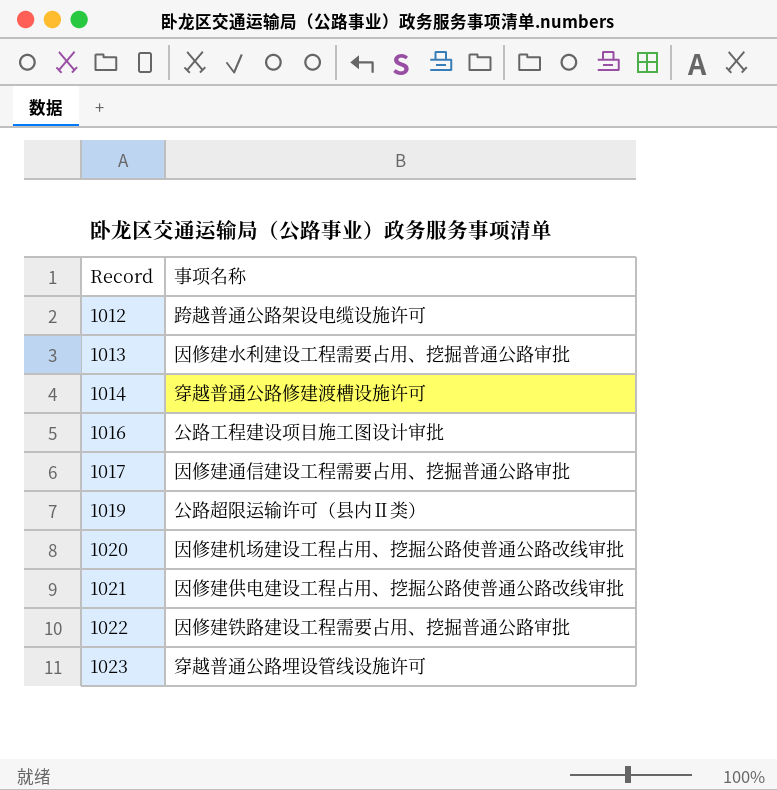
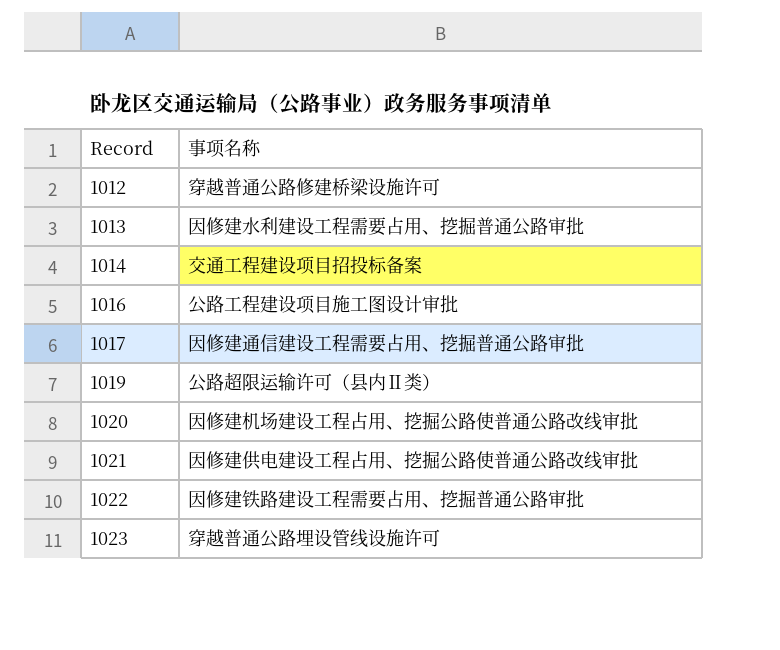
1012 | 事项名称: 跨越普通公路架设电缆设施许可 -> 穿越普通公路修建桥梁设施许可
1014 | 事项名称: 穿越普通公路修建渡槽设施许可 -> 交通工程建设项目招投标备案

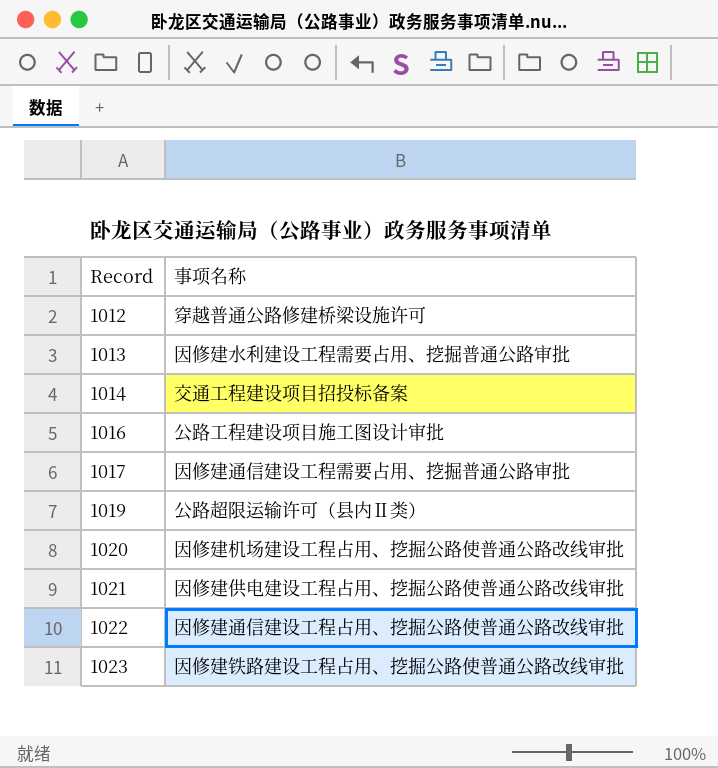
1022 | 事项名称: 因修建铁路建设工程需要占用、挖掘普通公路审批 -> 因修建通信建设工程占用、挖掘公路使普通公路改线审批
1023 | 事项名称: 穿越普通公路埋设管线设施许可 -> 因修建铁路建设工程占用、挖掘公路使普通公路改线审批

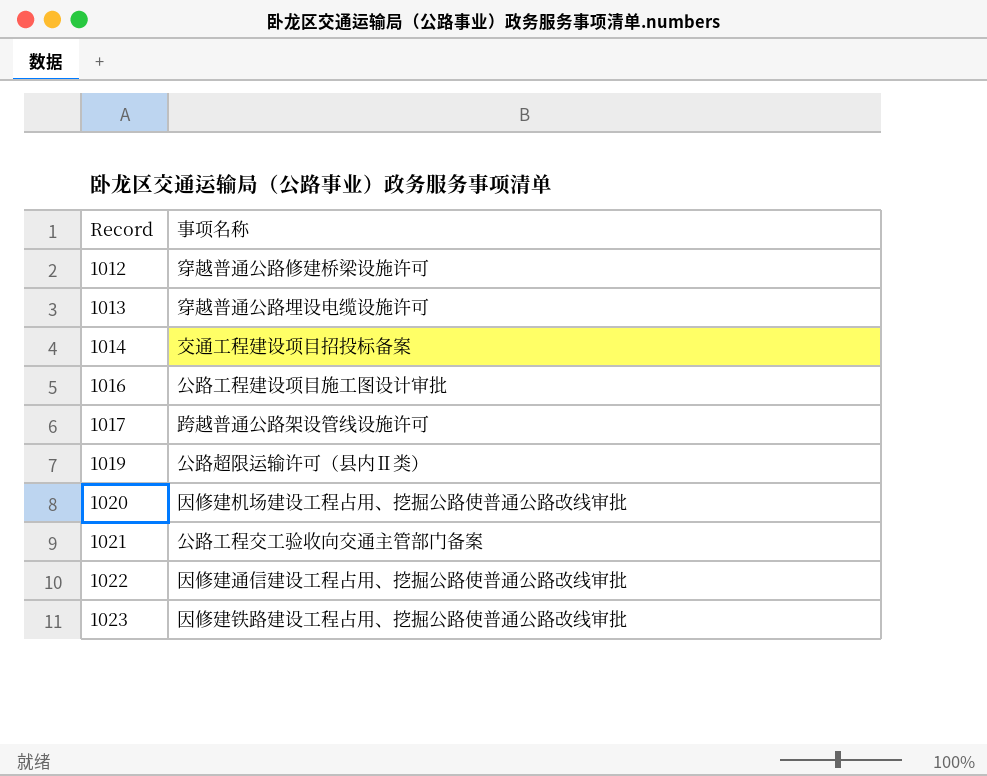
1013 | 事项名称: 因修建水利建设工程需要占用、挖掘普通公路审批 -> 穿越普通公路埋设电缆设施许可
1017 | 事项名称: 因修建通信建设工程需要占用、挖掘普通公路审批 -> 跨越普通公路架设管线设施许可
1021 | 事项名称: 因修建供电建设工程占用、挖掘公路使普通公路改线审批 -> 公路工程交工验收向交通主管部门备案

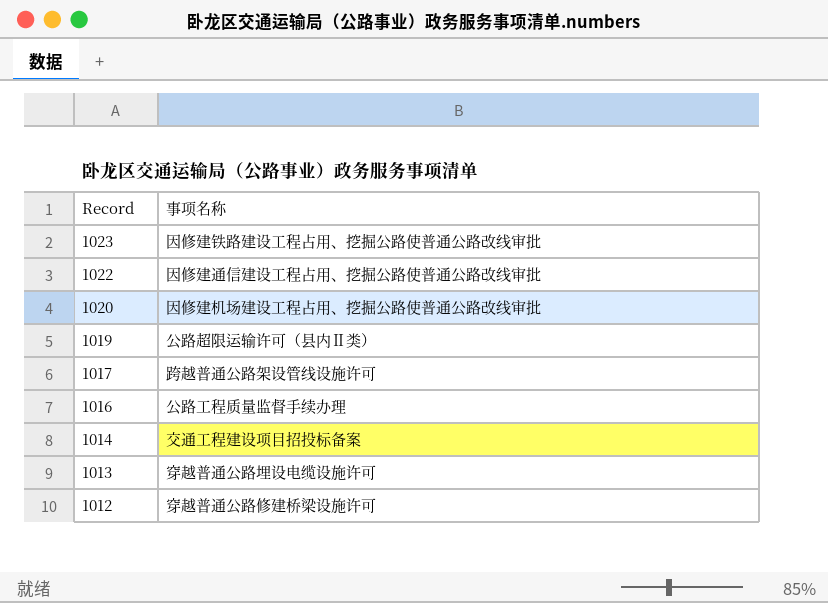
row order: Record ascending -> Record descending
row 1021: 公路工程交工验收向交通主管部门备案 -> none
1016 | 事项名称: 公路工程建设项目施工图设计审批 -> 公路工程质量监督手续办理

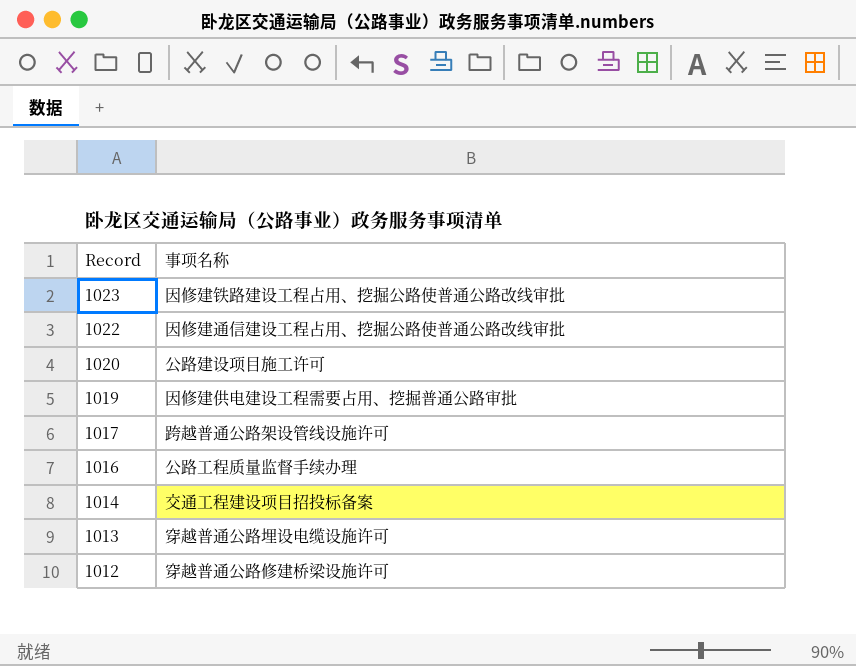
1020 | 事项名称: 因修建机场建设工程占用、挖掘公路使普通公路改线审批 -> 公路建设项目施工许可
1019 | 事项名称: 公路超限运输许可（县内Ⅱ类） -> 因修建供电建设工程需要占用、挖掘普通公路审批

